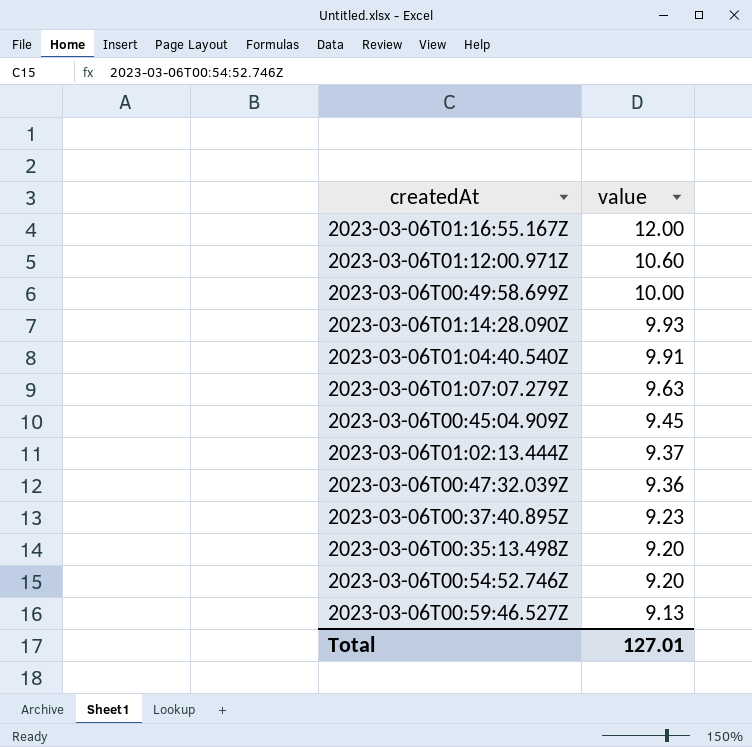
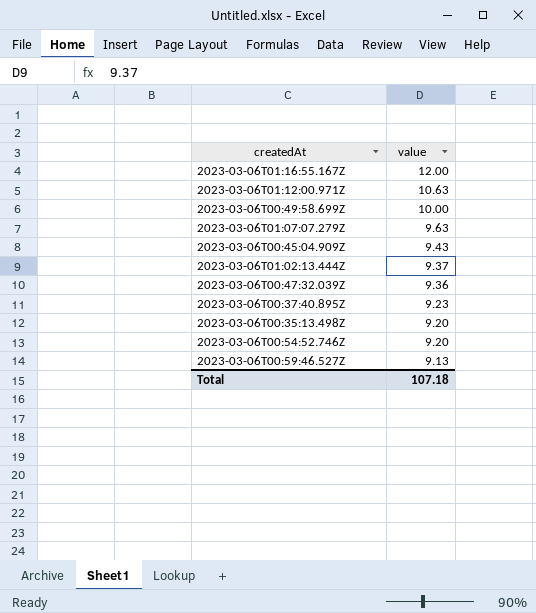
row 2023-03-06T01:14:28.090Z: 9.93 -> none
row 2023-03-06T01:04:40.540Z: 9.91 -> none
2023-03-06T01:12:00.971Z | value: 10.60 -> 10.63
2023-03-06T00:45:04.909Z | value: 9.45 -> 9.43
Total | value: 127.01 -> 107.18

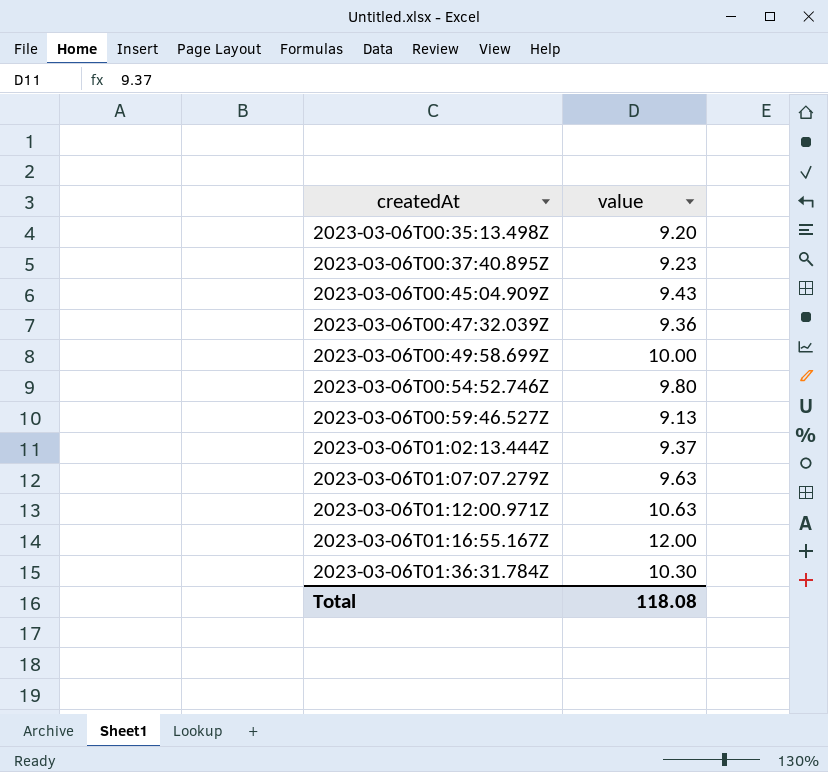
row order: value descending -> createdAt ascending
2023-03-06T00:54:52.746Z | value: 9.20 -> 9.80
row 2023-03-06T01:36:31.784Z: none -> 10.30
Total | value: 107.18 -> 118.08

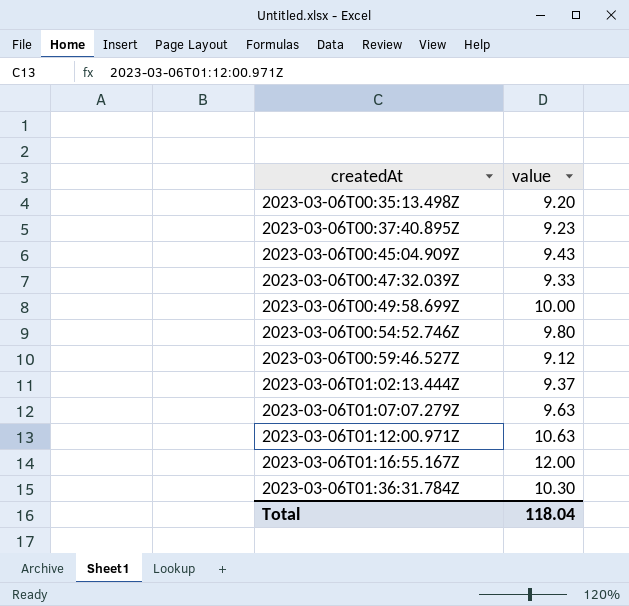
2023-03-06T00:47:32.039Z | value: 9.36 -> 9.33
2023-03-06T00:59:46.527Z | value: 9.13 -> 9.12
Total | value: 118.08 -> 118.04

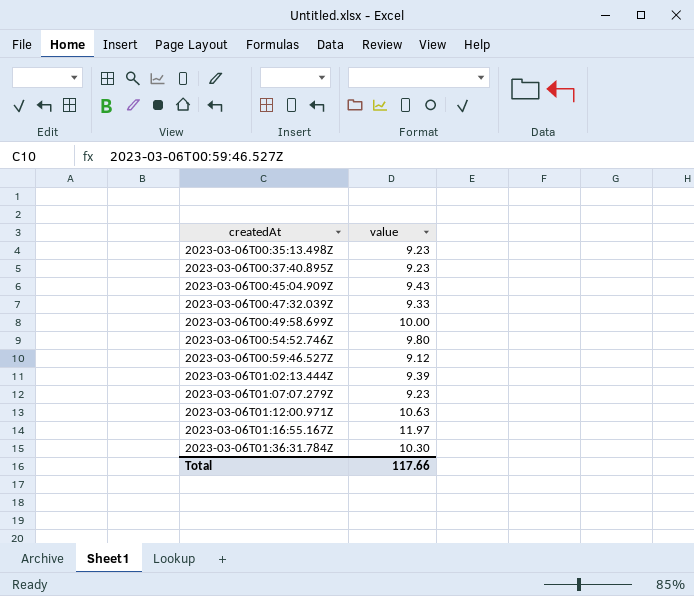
2023-03-06T00:35:13.498Z | value: 9.20 -> 9.23
2023-03-06T01:02:13.444Z | value: 9.37 -> 9.39
2023-03-06T01:07:07.279Z | value: 9.63 -> 9.23
2023-03-06T01:16:55.167Z | value: 12.00 -> 11.97
Total | value: 118.04 -> 117.66

